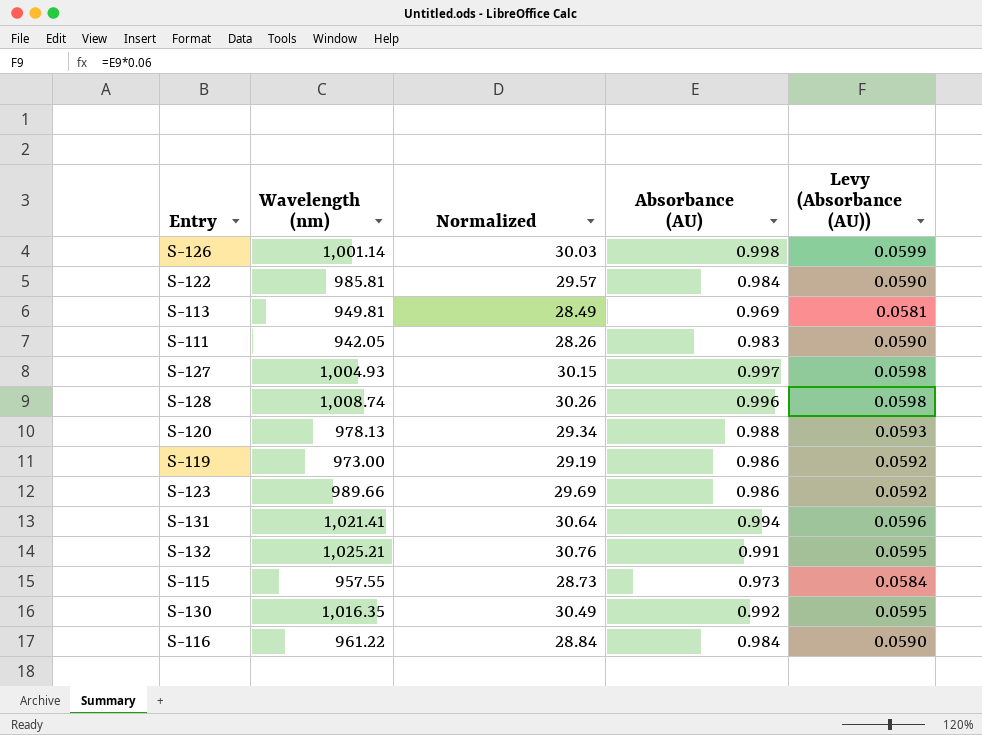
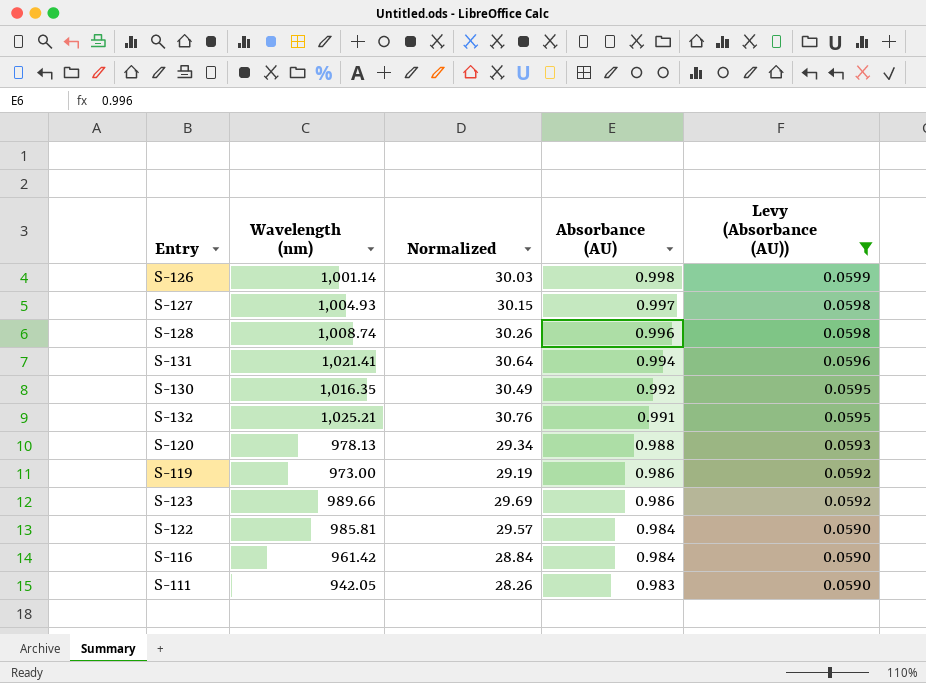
filter: none -> Levy (Absorbance (AU)) >= 0.0590
row order: none -> Absorbance (AU) descending
S-116 | Wavelength (nm): 961.22 -> 961.42

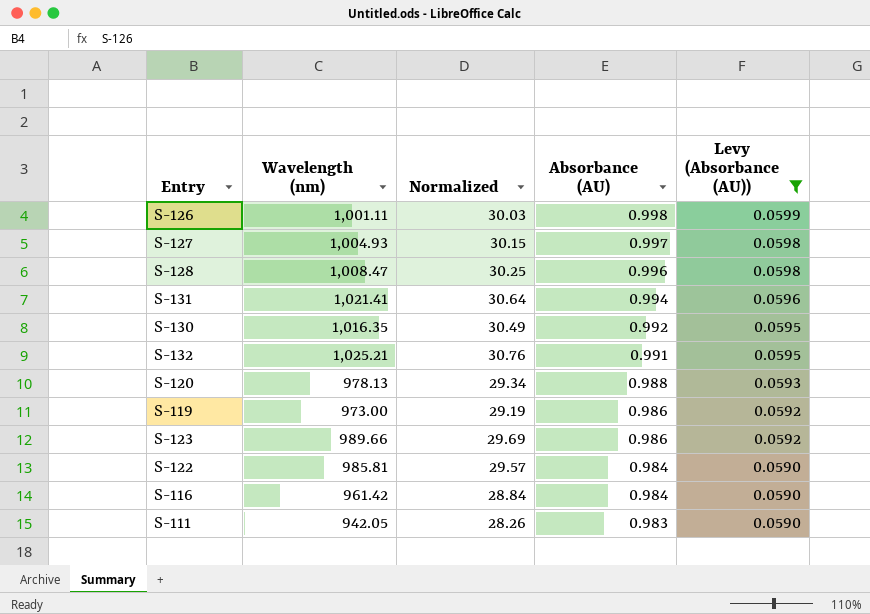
S-126 | Wavelength (nm): 1,001.14 -> 1,001.11
S-128 | Wavelength (nm): 1,008.74 -> 1,008.47
S-128 | Normalized: 30.26 -> 30.25

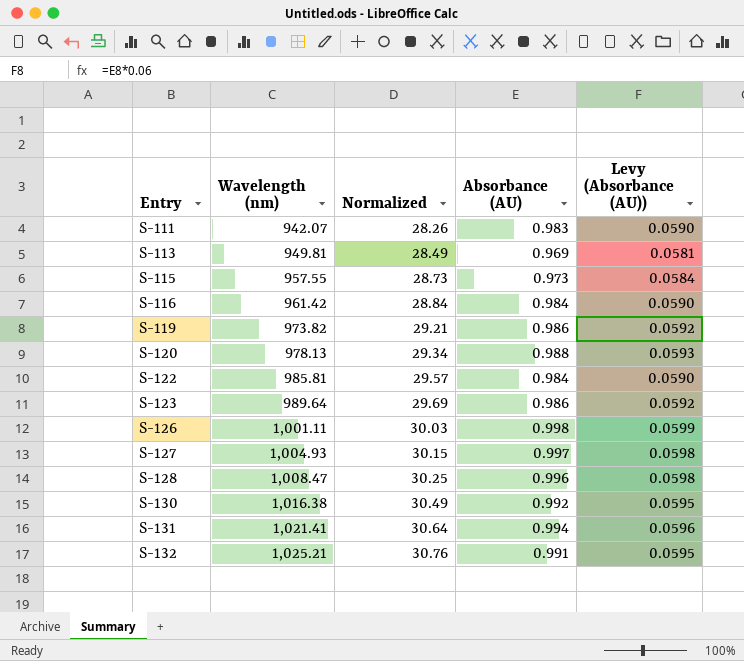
filter: Levy (Absorbance (AU)) >= 0.0590 -> none
row order: Absorbance (AU) descending -> Entry ascending
S-111 | Wavelength (nm): 942.05 -> 942.07
S-119 | Wavelength (nm): 973.00 -> 973.82
S-119 | Normalized: 29.19 -> 29.21
S-123 | Wavelength (nm): 989.66 -> 989.64
S-130 | Wavelength (nm): 1,016.35 -> 1,016.38

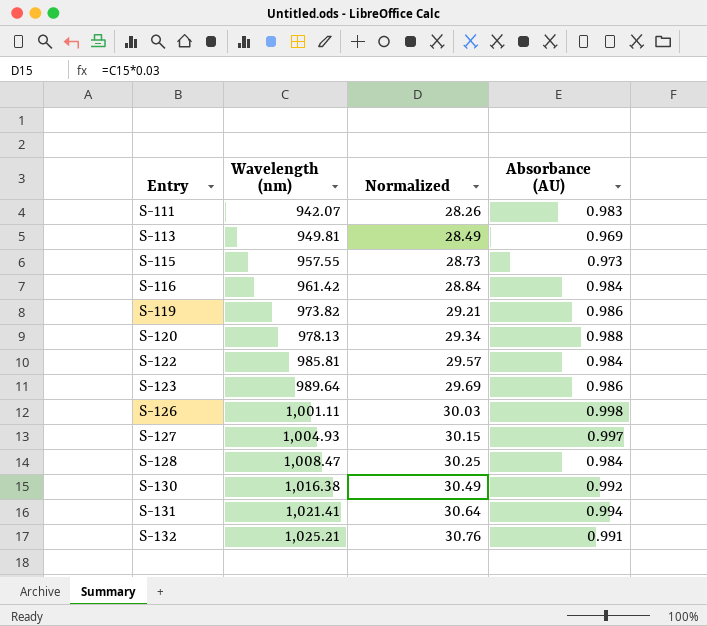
column Levy (Absorbance (AU)) | formula: [Absorbance (AU)] * 0.06 -> none
S-128 | Absorbance (AU): 0.996 -> 0.984

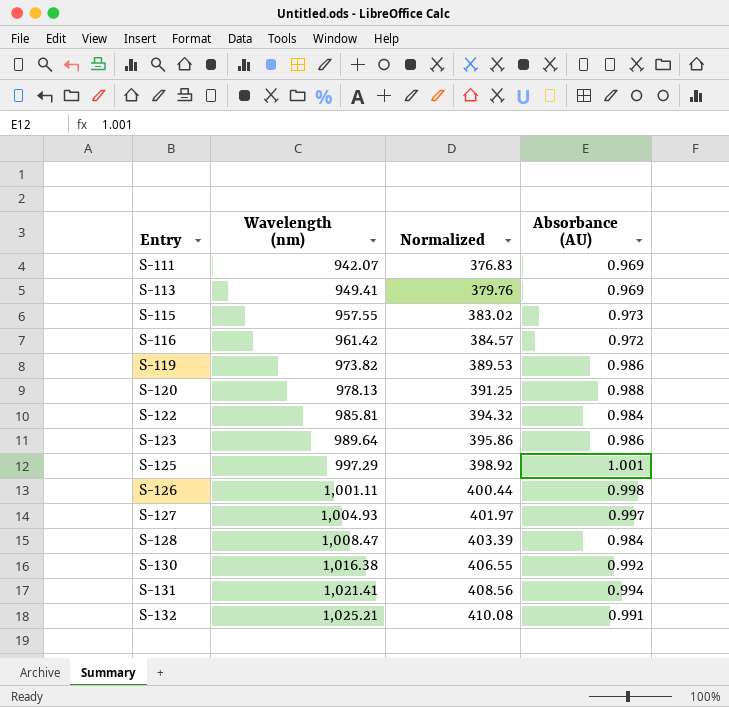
column Normalized | formula: [Wavelength (nm)] * 0.03 -> [Wavelength (nm)] * 0.4
S-111 | Absorbance (AU): 0.983 -> 0.969
S-113 | Wavelength (nm): 949.81 -> 949.41
S-116 | Absorbance (AU): 0.984 -> 0.972
row S-125: none -> 997.29 | 398.92 | 1.001

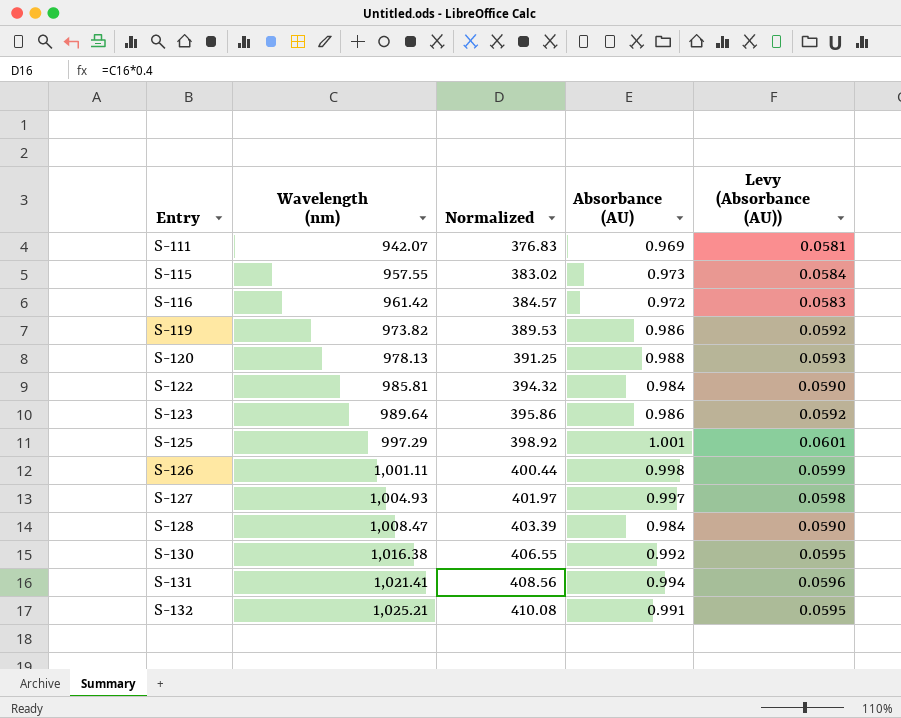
column Levy (Absorbance (AU)) | formula: none -> [Absorbance (AU)] * 0.06
row S-113: 949.41 | 379.76 | 0.969 -> none

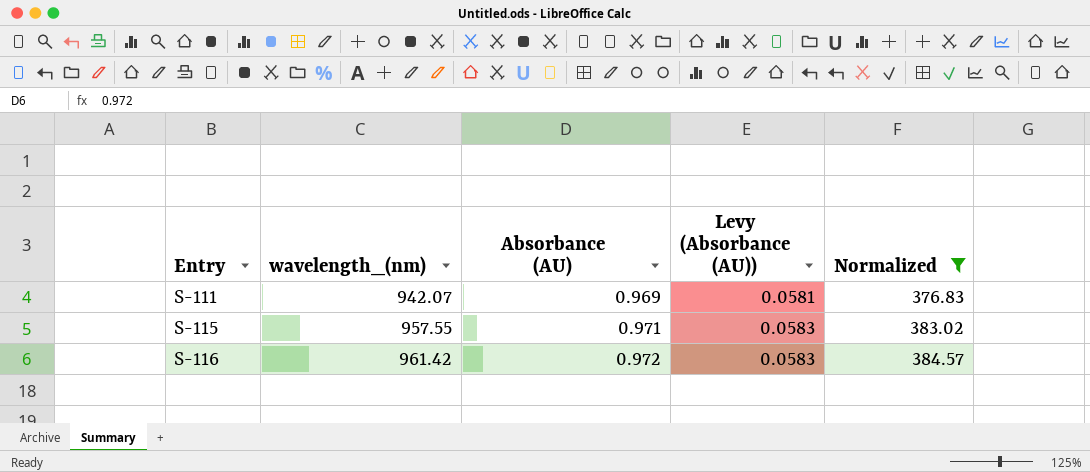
filter: none -> Normalized <= 384.57
column name: Wavelength (nm) -> wavelength_(nm)
column Normalized | position: 3 -> 5
S-115 | Absorbance (AU): 0.973 -> 0.971
S-115 | Levy (Absorbance (AU)): 0.0584 -> 0.0583

